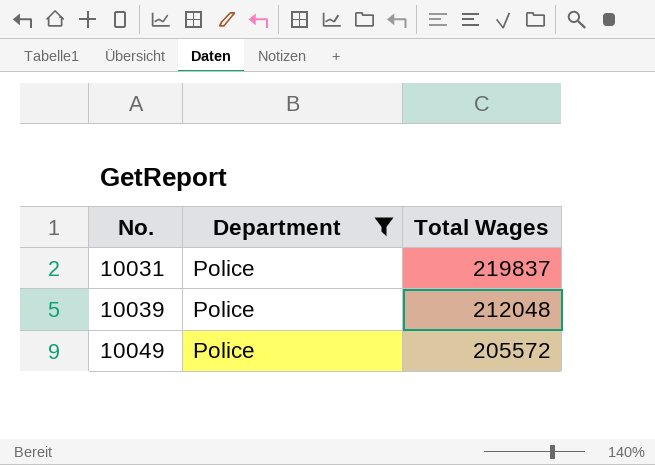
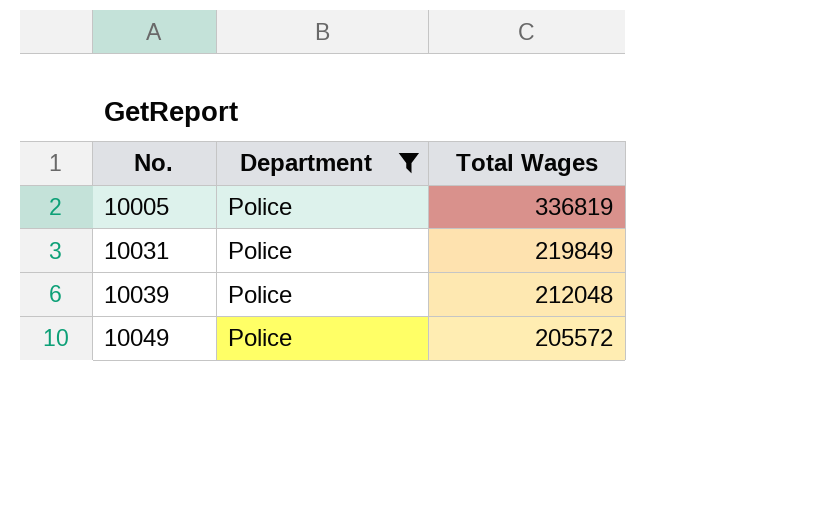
row 10005: none -> Police | 336819
10031 | Total Wages: 219837 -> 219849

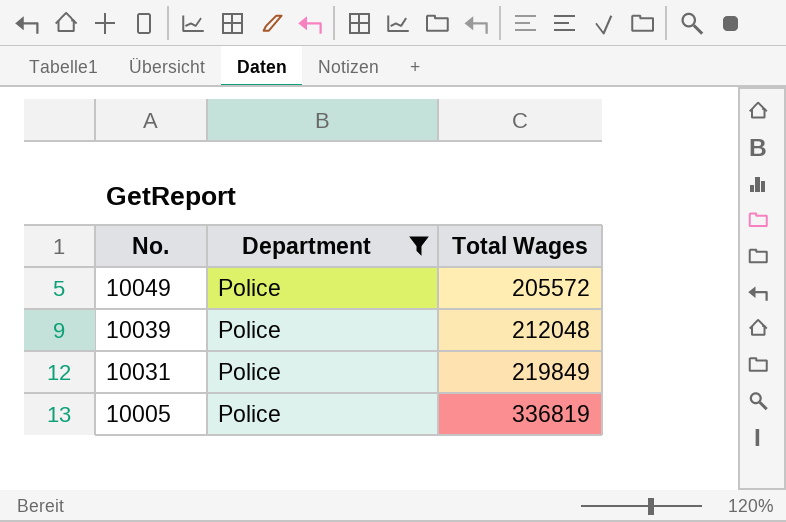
row order: No. ascending -> No. descending

